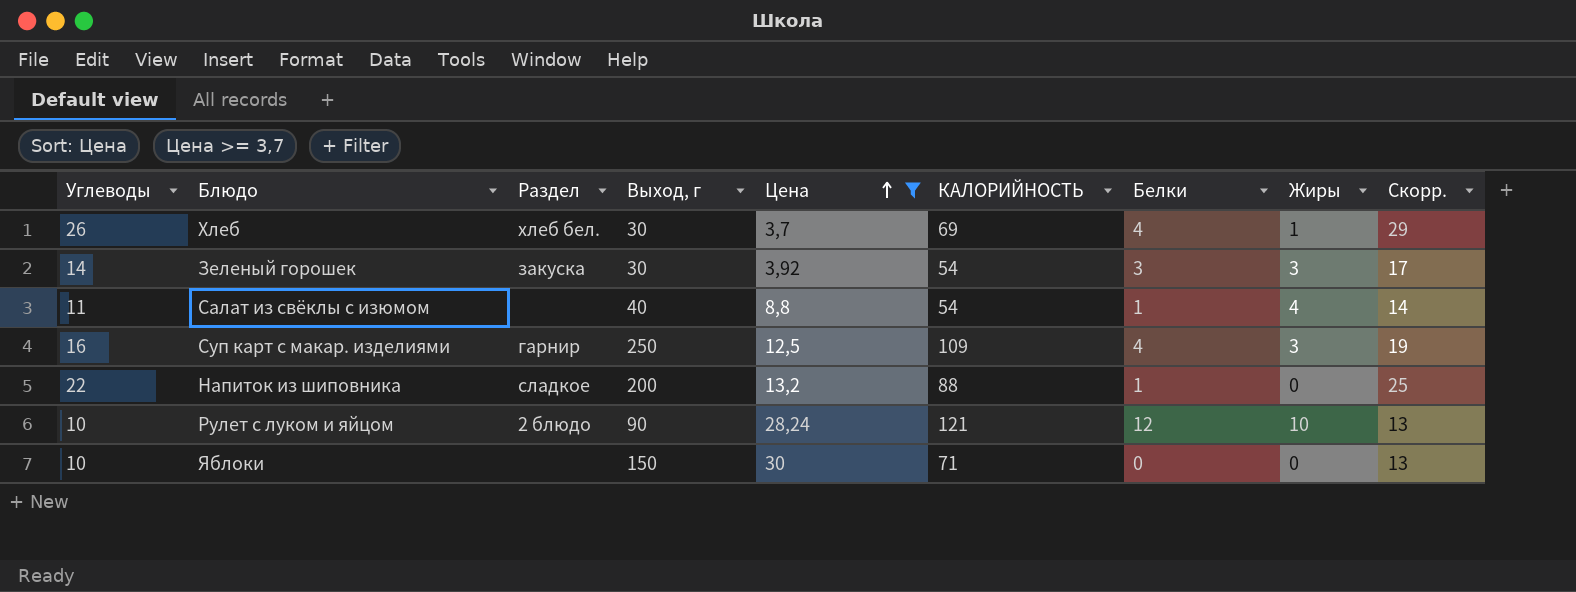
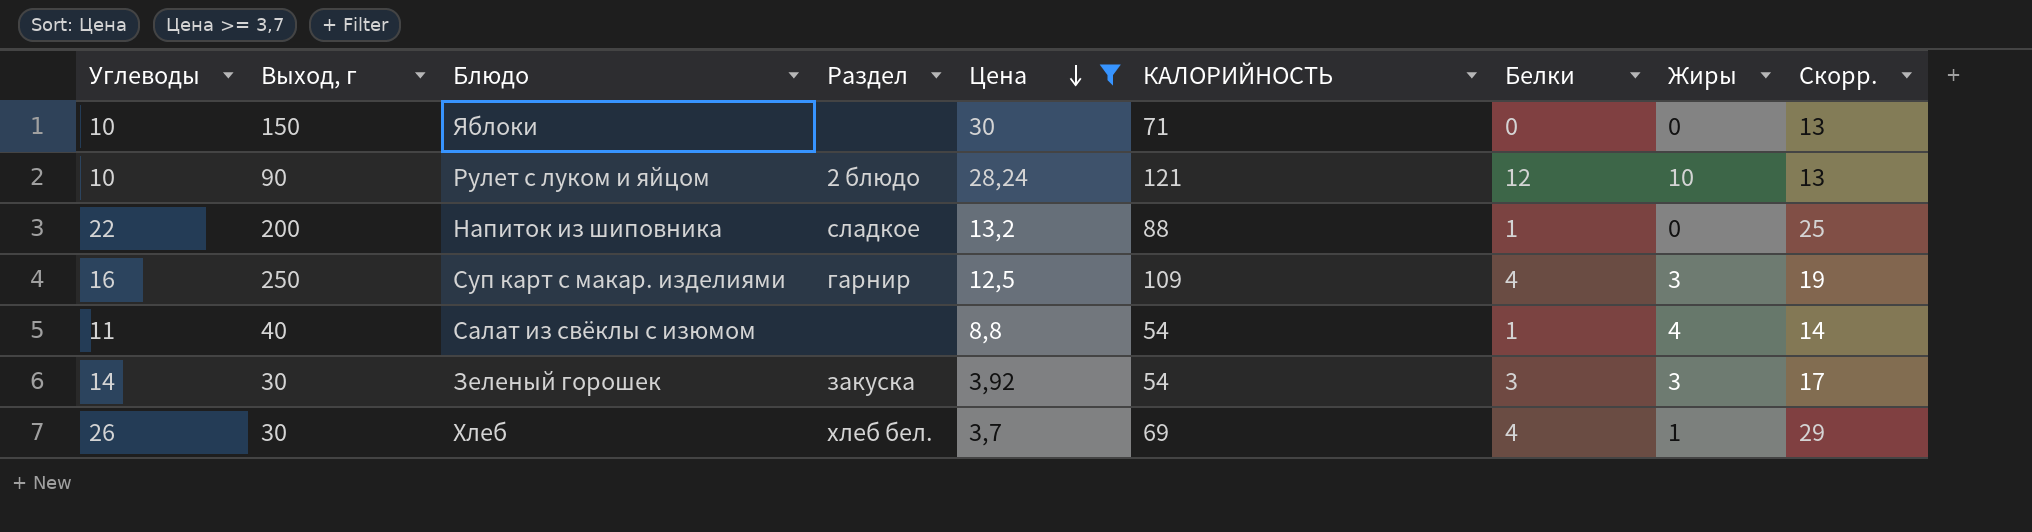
row order: Цена ascending -> Цена descending
column Выход, г | position: 4 -> 2

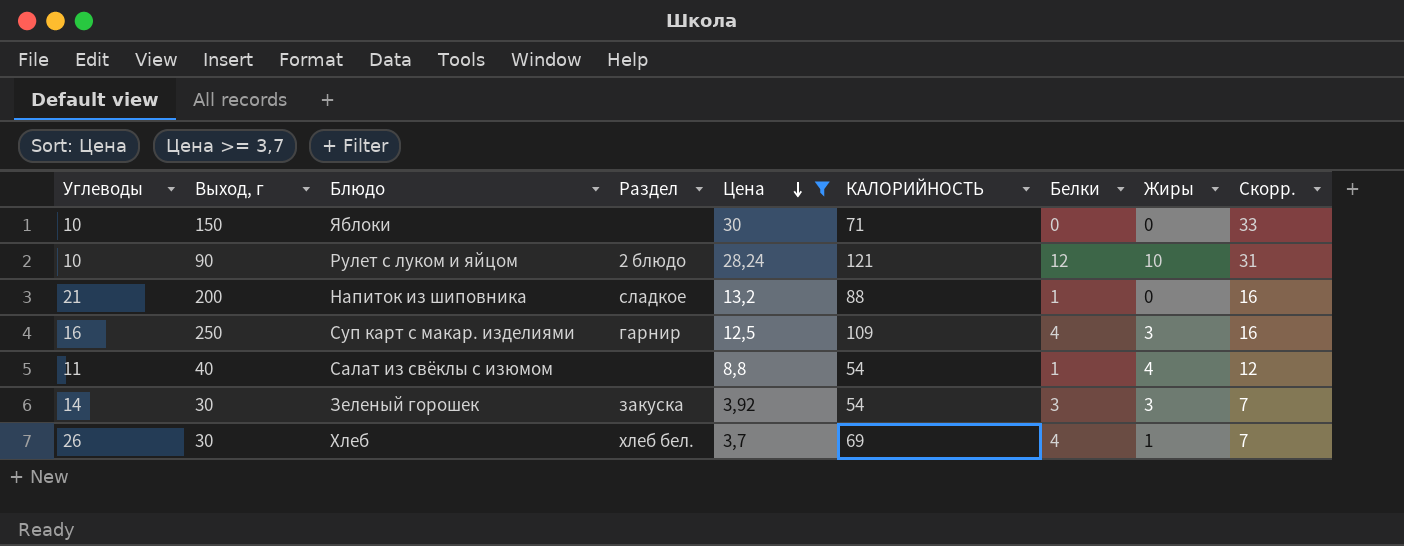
column Скорр. | formula: [Углеводы] + 3 -> [Цена] + 3
Напиток из шиповника | Углеводы: 22 -> 21

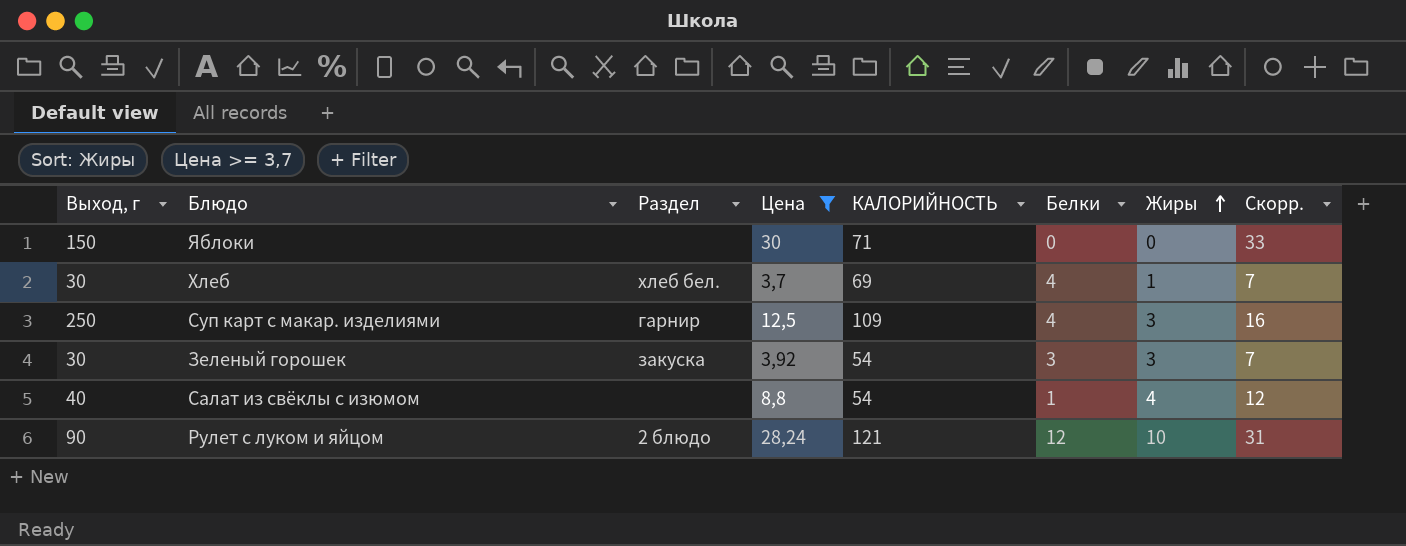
row order: Цена descending -> Жиры ascending
column Углеводы | position: 1 -> none
row Напиток из шиповника: 21 | 200 | сладкое | 13,2 | 88 | 1 | 0 | 16 -> none

